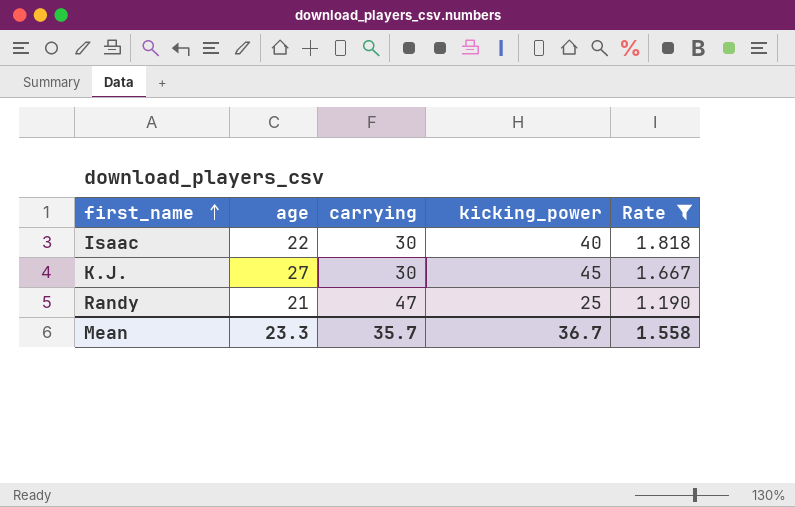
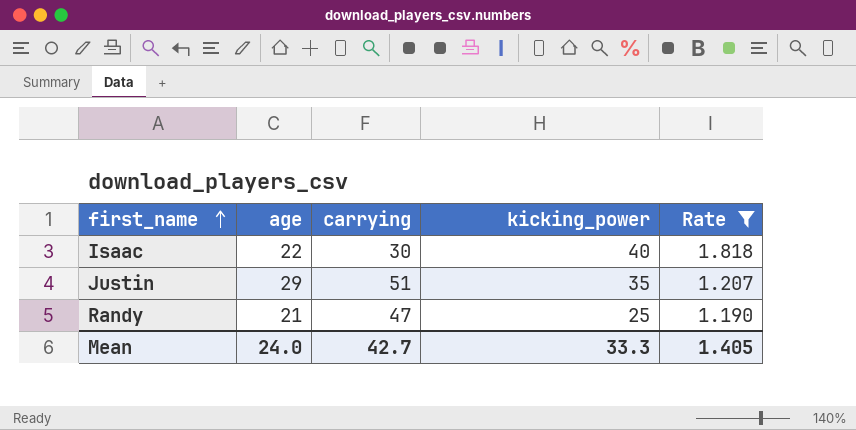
row K.J.: 27 | 30 | 45 | 1.667 -> none
row Justin: none -> 29 | 51 | 35 | 1.207
Mean | age: 23.3 -> 24.0
Mean | carrying: 35.7 -> 42.7
Mean | kicking_power: 36.7 -> 33.3
Mean | Rate: 1.558 -> 1.405

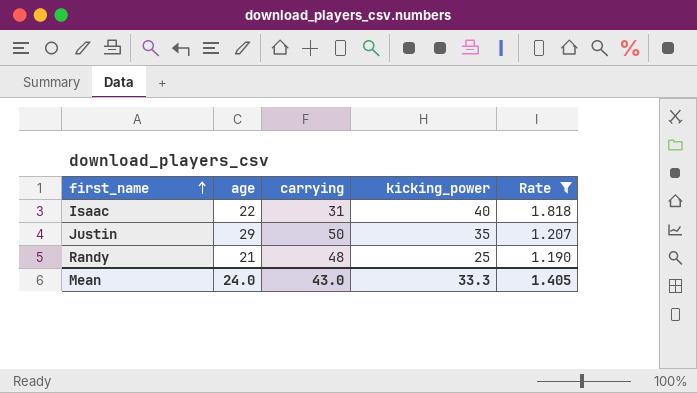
Isaac | carrying: 30 -> 31
Justin | carrying: 51 -> 50
Randy | carrying: 47 -> 48
Mean | carrying: 42.7 -> 43.0

